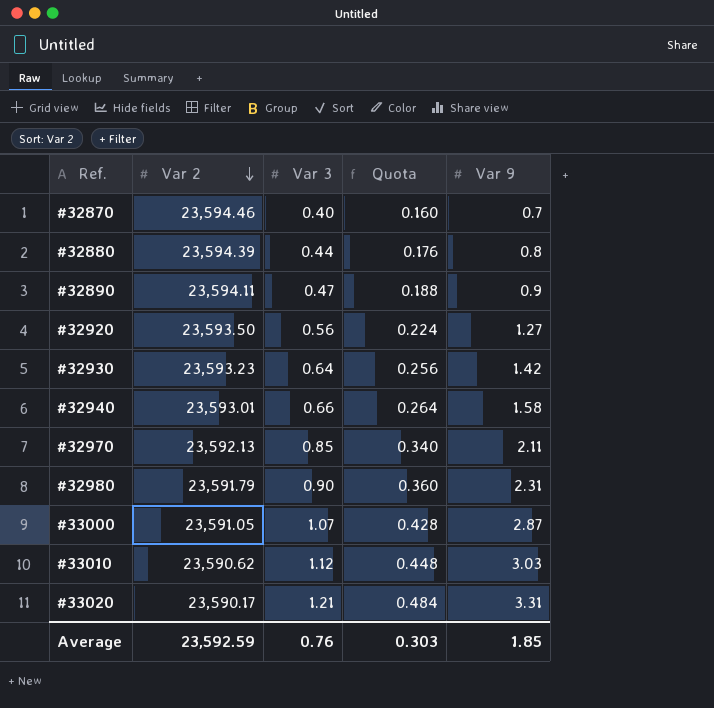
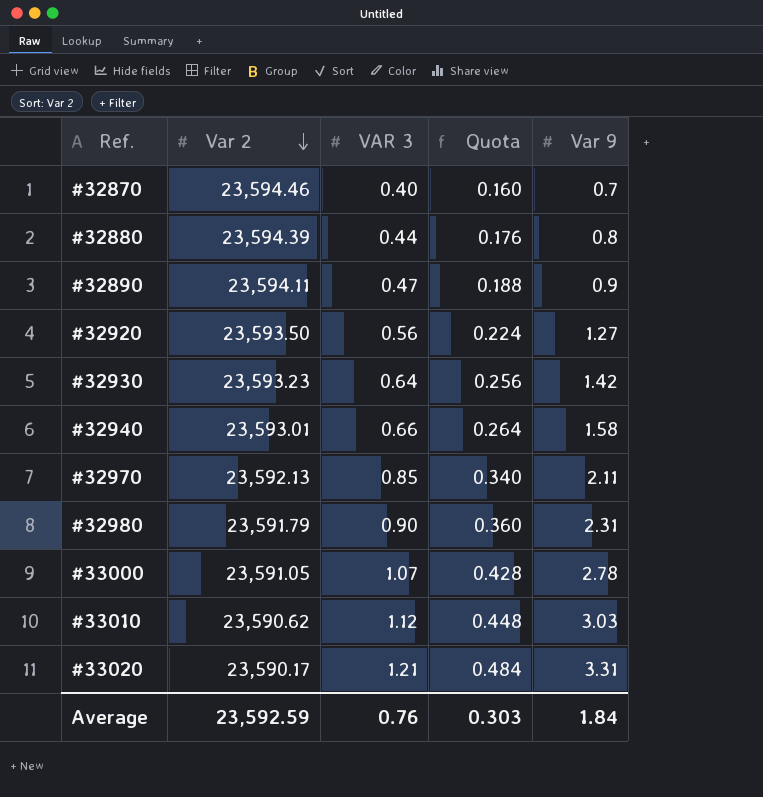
column name: Var 3 -> VAR 3
#33000 | Var 9: 2.87 -> 2.78
Average | Var 9: 1.85 -> 1.84

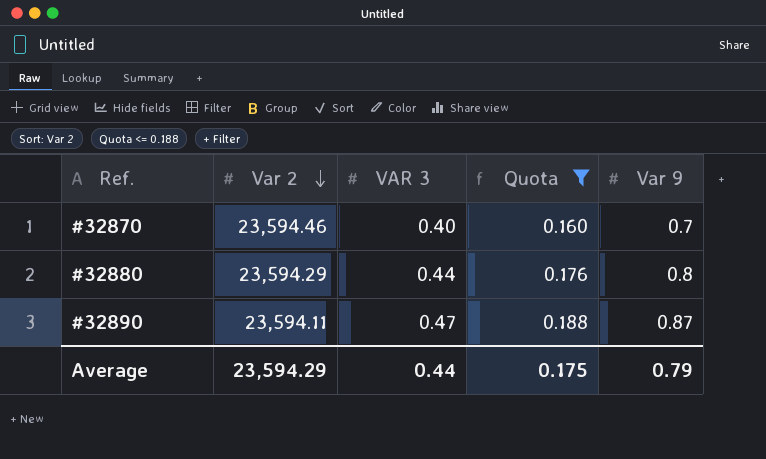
filter: none -> Quota <= 0.188
#32880 | Var 2: 23,594.39 -> 23,594.29
#32890 | Var 9: 0.9 -> 0.87
Average | Var 2: 23,592.59 -> 23,594.29
Average | VAR 3: 0.76 -> 0.44
Average | Quota: 0.303 -> 0.175
Average | Var 9: 1.84 -> 0.79

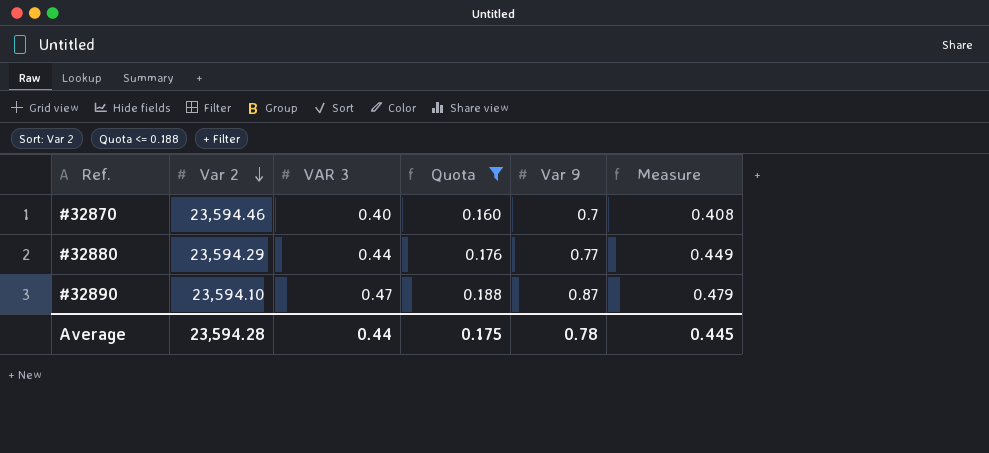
column Measure | formula: none -> [VAR 3] * 1.02
#32880 | Var 9: 0.8 -> 0.77
#32890 | Var 2: 23,594.11 -> 23,594.10
Average | Var 2: 23,594.29 -> 23,594.28
Average | Var 9: 0.79 -> 0.78

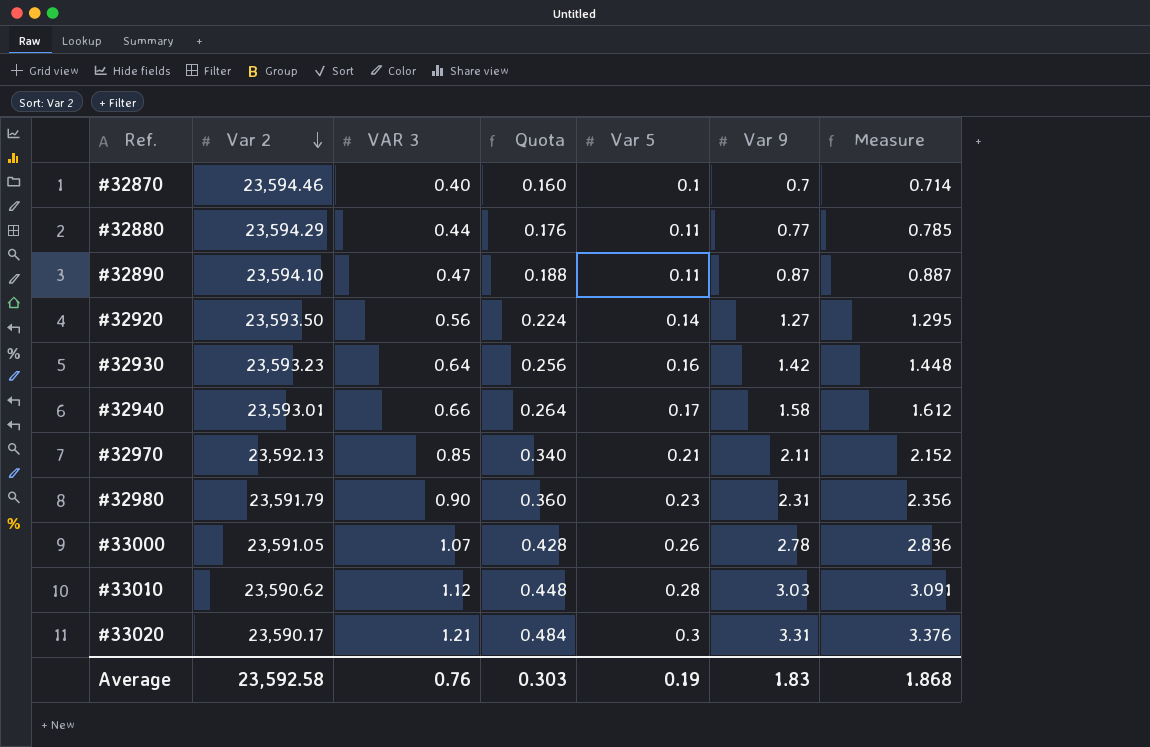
filter: Quota <= 0.188 -> none
column Var 5 | position: none -> 5
column Measure | formula: [VAR 3] * 1.02 -> [Var 9] * 1.02
Average | Var 2: 23,594.28 -> 23,592.58
Average | VAR 3: 0.44 -> 0.76
Average | Quota: 0.175 -> 0.303
Average | Var 9: 0.78 -> 1.83
Average | Measure: 0.445 -> 1.868

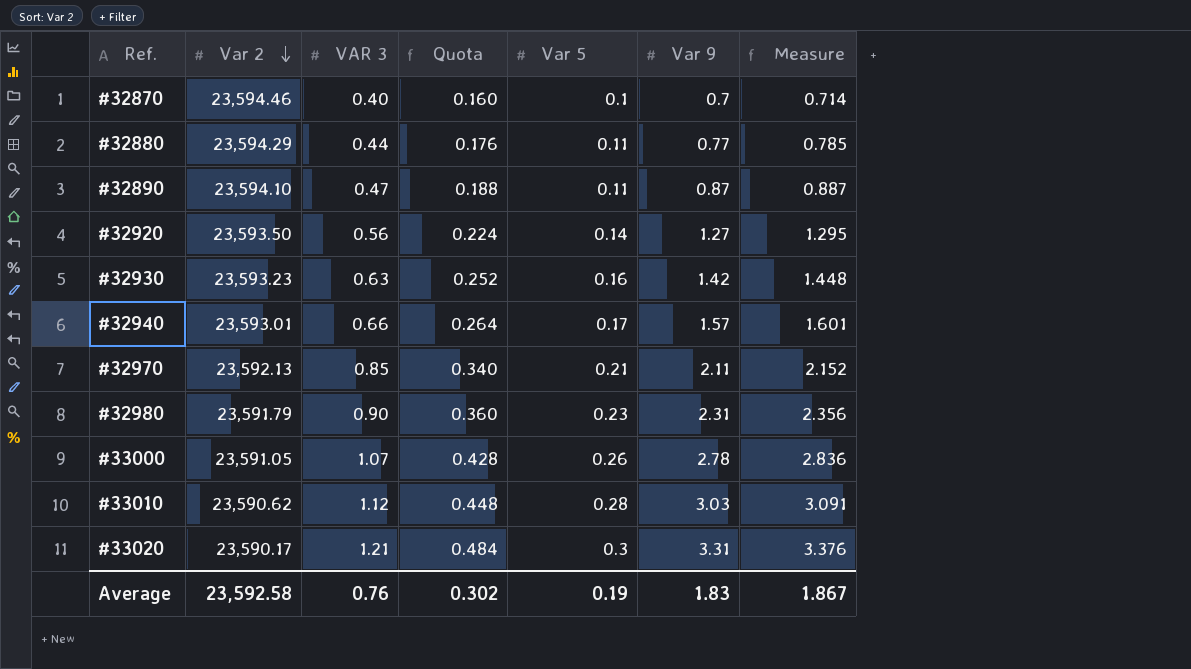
#32930 | VAR 3: 0.64 -> 0.63
#32930 | Quota: 0.256 -> 0.252
#32940 | Var 9: 1.58 -> 1.57
#32940 | Measure: 1.612 -> 1.601
Average | Quota: 0.303 -> 0.302
Average | Measure: 1.868 -> 1.867

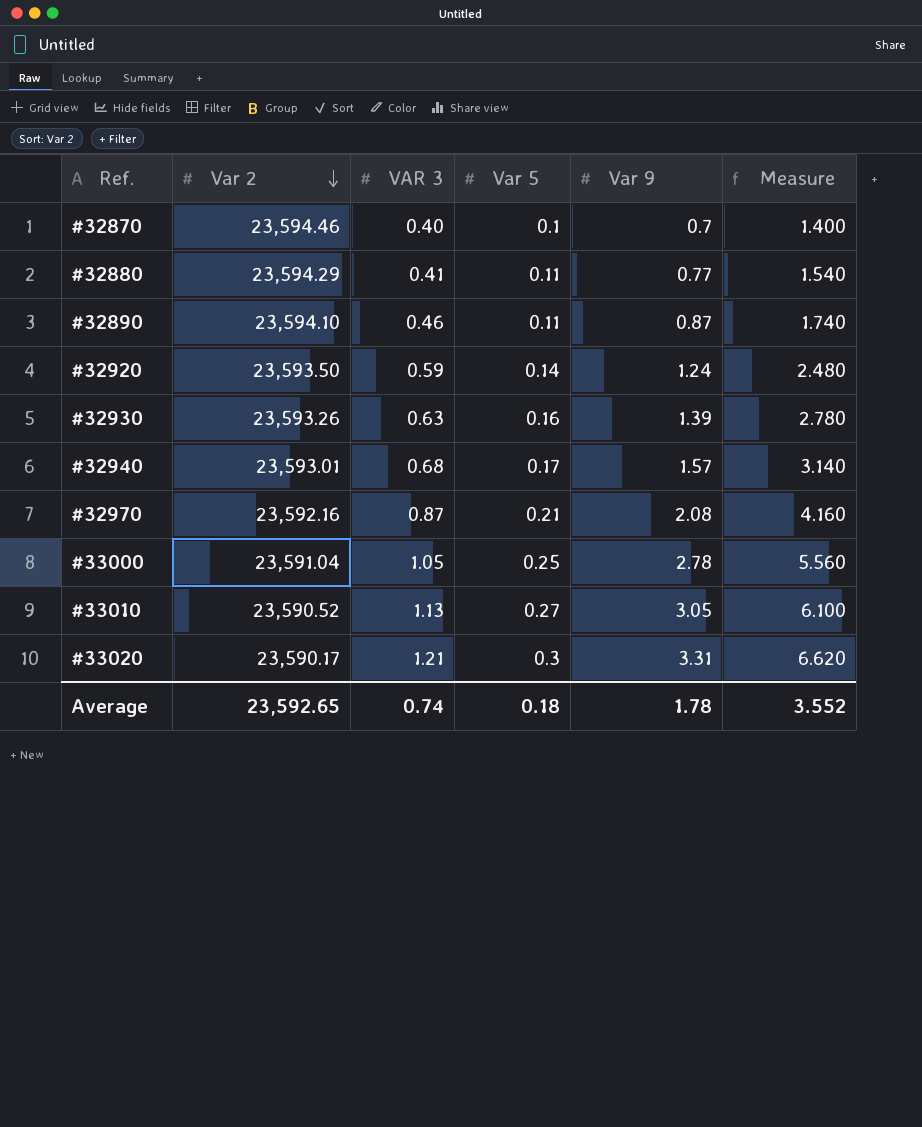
column Quota | formula: [VAR 3] * 0.4 -> none
column Measure | formula: [Var 9] * 1.02 -> [Var 9] * 2
row #32980: 23,591.79 | 0.90 | 0.360 | 0.23 | 2.31 | 2.356 -> none
#32880 | VAR 3: 0.44 -> 0.41
#32890 | VAR 3: 0.47 -> 0.46
#32920 | VAR 3: 0.56 -> 0.59
#32920 | Var 9: 1.27 -> 1.24
#32930 | Var 2: 23,593.23 -> 23,593.26
#32930 | Var 9: 1.42 -> 1.39
#32940 | VAR 3: 0.66 -> 0.68
#32970 | Var 2: 23,592.13 -> 23,592.16
#32970 | VAR 3: 0.85 -> 0.87
#32970 | Var 9: 2.11 -> 2.08
#33000 | Var 2: 23,591.05 -> 23,591.04
#33000 | VAR 3: 1.07 -> 1.05
#33000 | Var 5: 0.26 -> 0.25
#33010 | Var 2: 23,590.62 -> 23,590.52
#33010 | VAR 3: 1.12 -> 1.13
#33010 | Var 5: 0.28 -> 0.27
#33010 | Var 9: 3.03 -> 3.05
Average | Var 2: 23,592.58 -> 23,592.65
Average | VAR 3: 0.76 -> 0.74
Average | Var 5: 0.19 -> 0.18
Average | Var 9: 1.83 -> 1.78
Average | Measure: 1.867 -> 3.552

